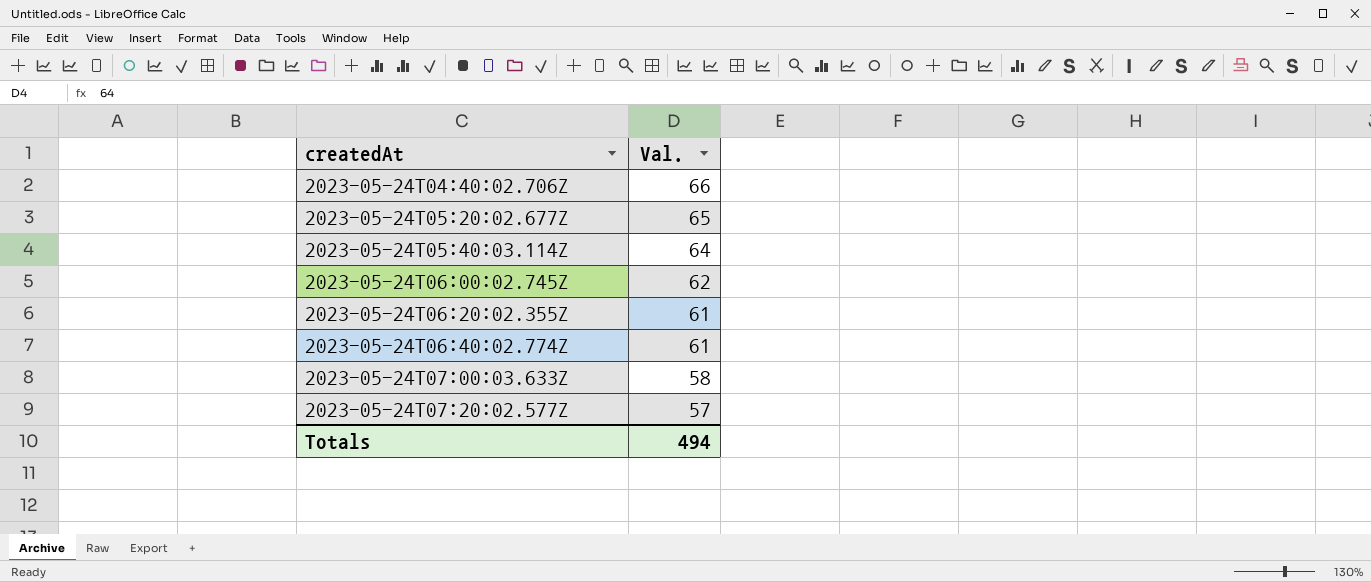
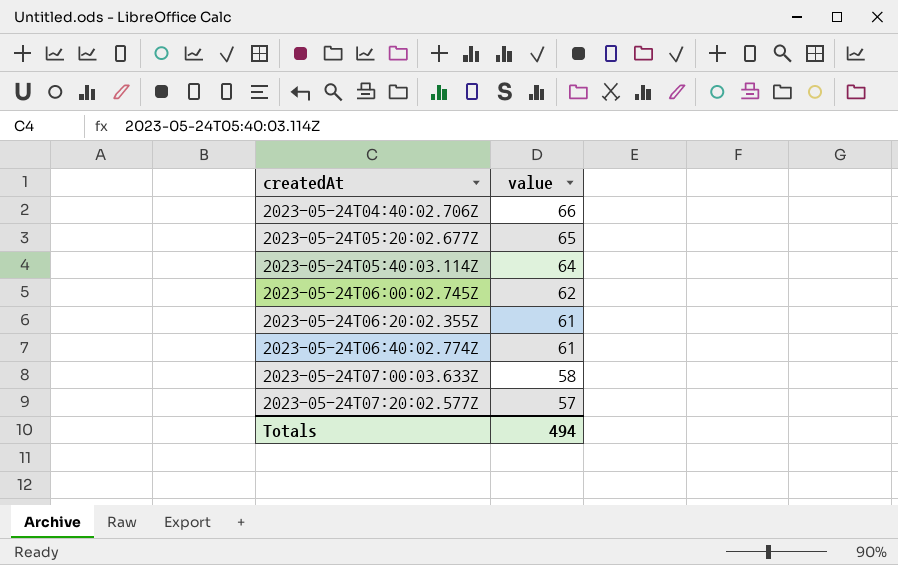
column name: Val. -> value

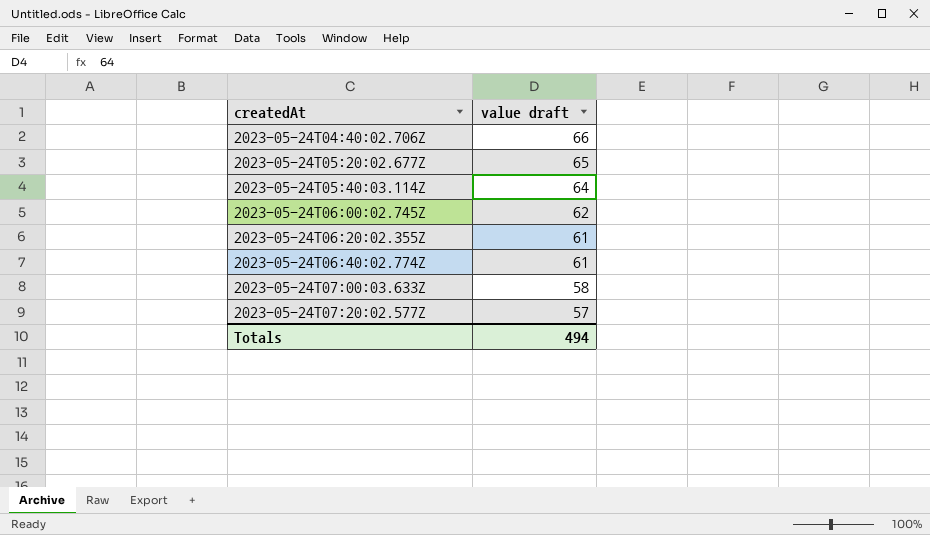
column name: value -> value draft

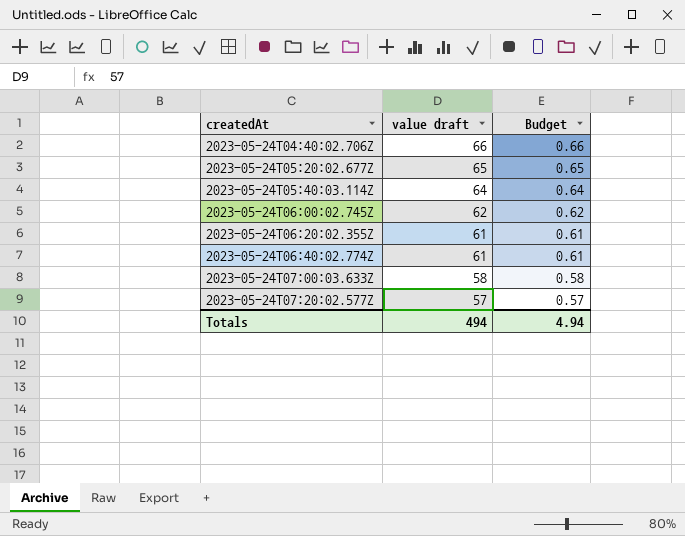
column Budget | formula: none -> [value draft] * 0.01

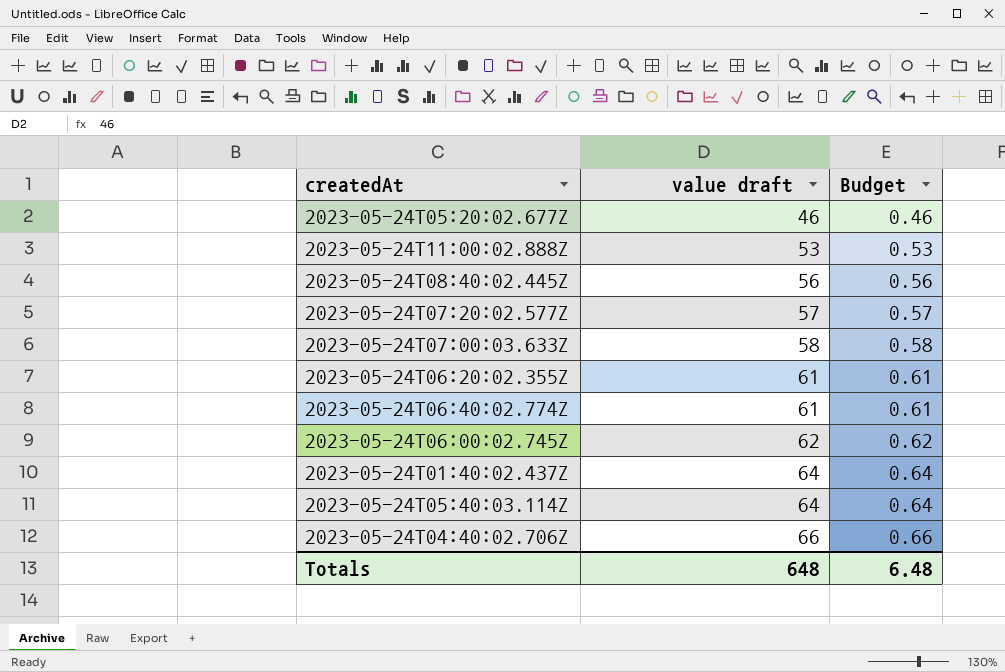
row order: createdAt ascending -> value draft ascending
2023-05-24T05:20:02.677Z | value draft: 65 -> 46
2023-05-24T05:20:02.677Z | Budget: 0.65 -> 0.46
row 2023-05-24T11:00:02.888Z: none -> 53 | 0.53
row 2023-05-24T08:40:02.445Z: none -> 56 | 0.56
row 2023-05-24T01:40:02.437Z: none -> 64 | 0.64
Totals | value draft: 494 -> 648
Totals | Budget: 4.94 -> 6.48

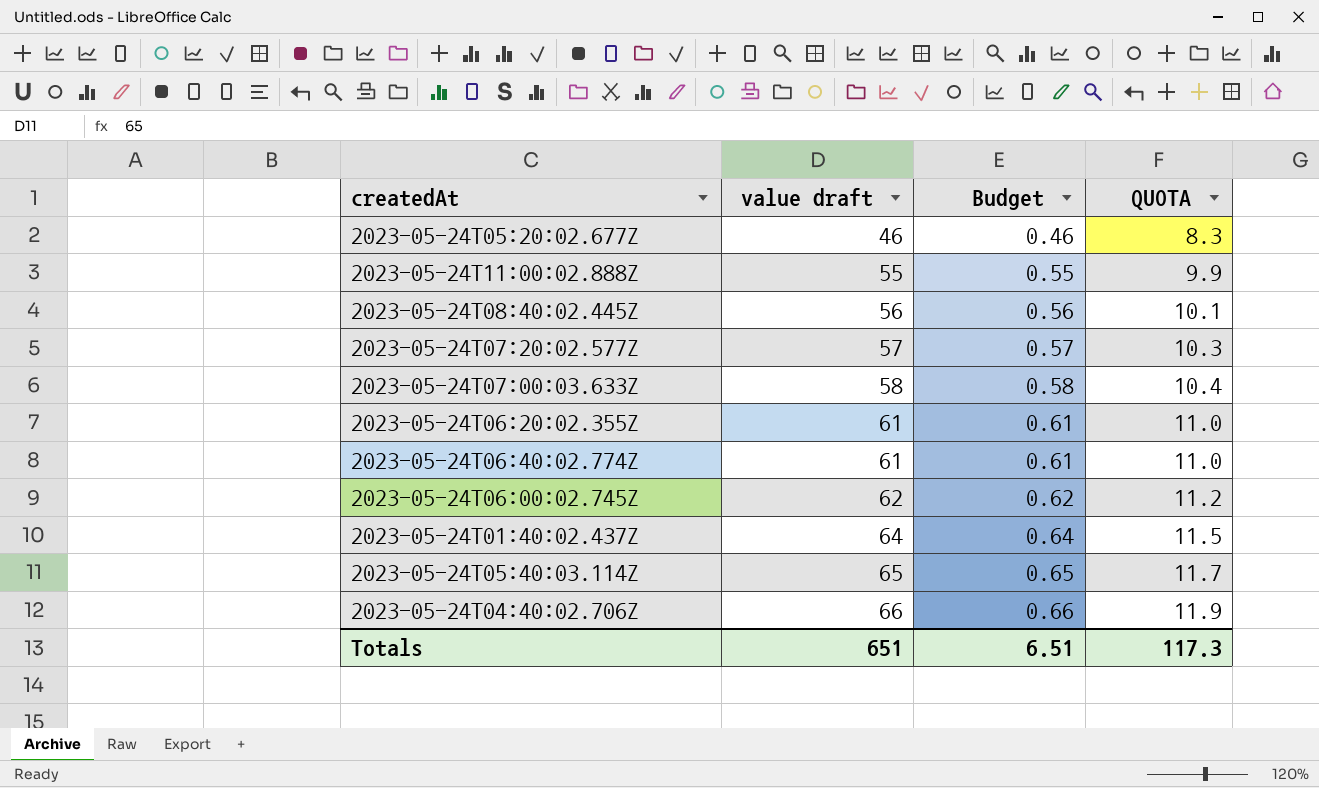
column QUOTA | formula: none -> [value draft] * 0.18
2023-05-24T11:00:02.888Z | value draft: 53 -> 55
2023-05-24T11:00:02.888Z | Budget: 0.53 -> 0.55
2023-05-24T05:40:03.114Z | value draft: 64 -> 65
2023-05-24T05:40:03.114Z | Budget: 0.64 -> 0.65
Totals | value draft: 648 -> 651
Totals | Budget: 6.48 -> 6.51

